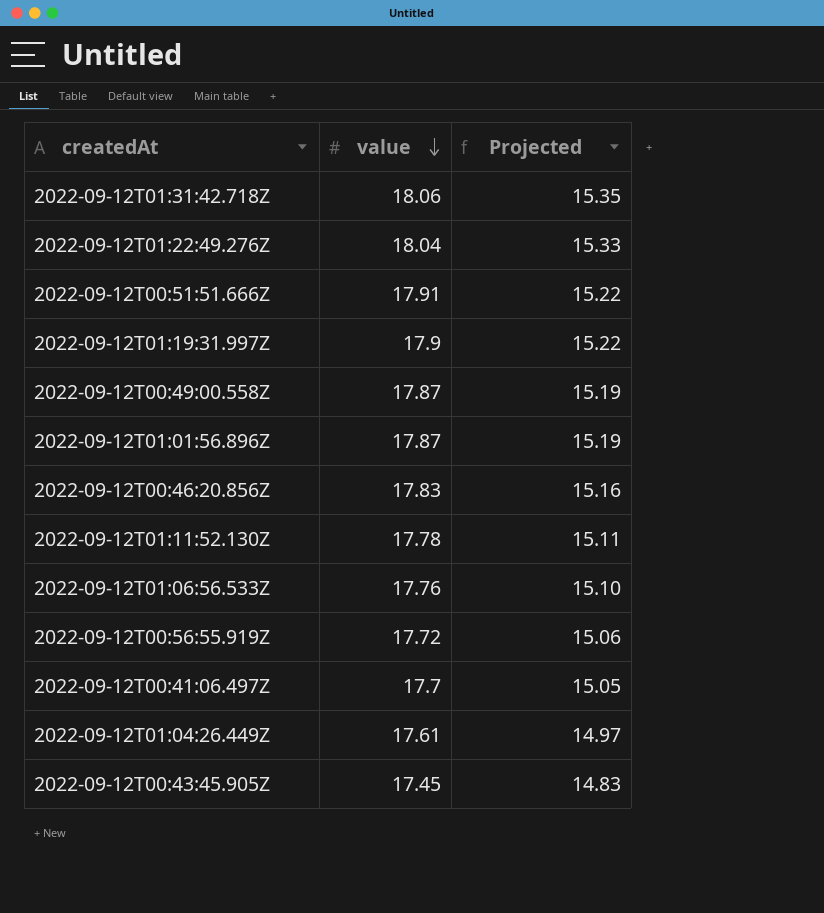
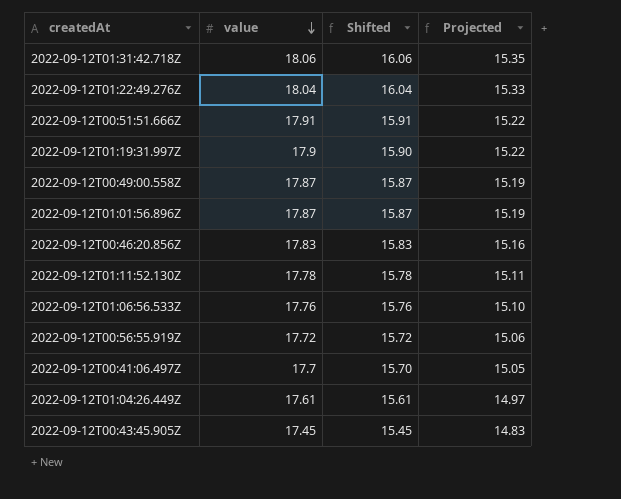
column Shifted | formula: none -> [value] - 2

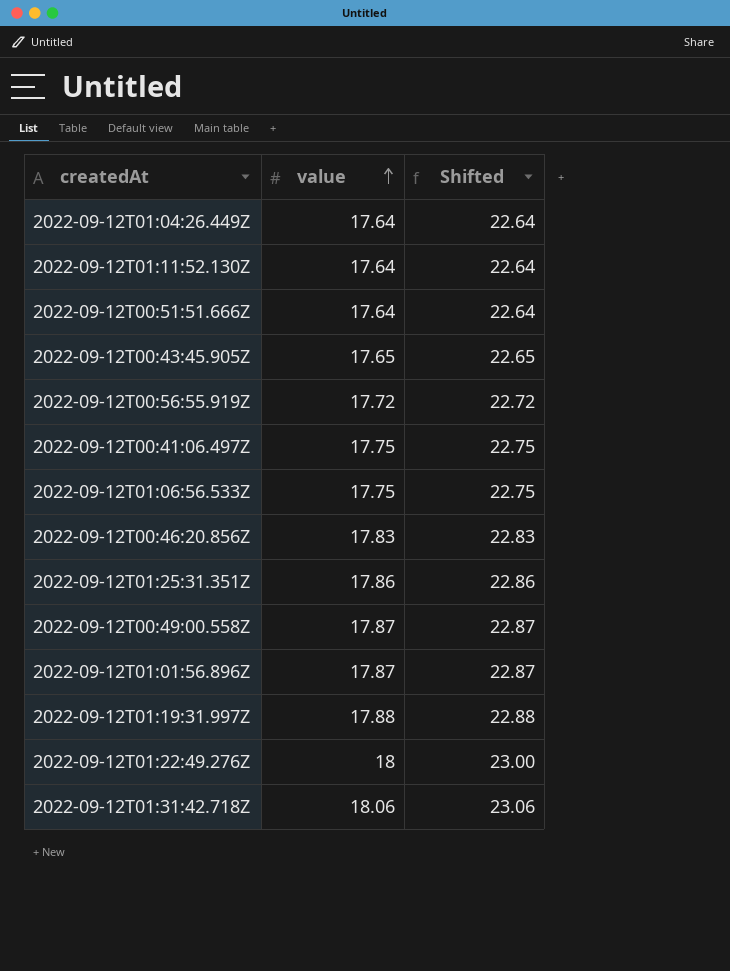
row order: value descending -> value ascending
column Projected | formula: [value] * 0.85 -> none
column Shifted | formula: [value] - 2 -> [value] + 5
2022-09-12T01:04:26.449Z | value: 17.61 -> 17.64
2022-09-12T01:11:52.130Z | value: 17.78 -> 17.64
2022-09-12T00:51:51.666Z | value: 17.91 -> 17.64
2022-09-12T00:43:45.905Z | value: 17.45 -> 17.65
2022-09-12T00:41:06.497Z | value: 17.7 -> 17.75
2022-09-12T01:06:56.533Z | value: 17.76 -> 17.75
row 2022-09-12T01:25:31.351Z: none -> 17.86 | 22.86
2022-09-12T01:19:31.997Z | value: 17.9 -> 17.88
2022-09-12T01:22:49.276Z | value: 18.04 -> 18

